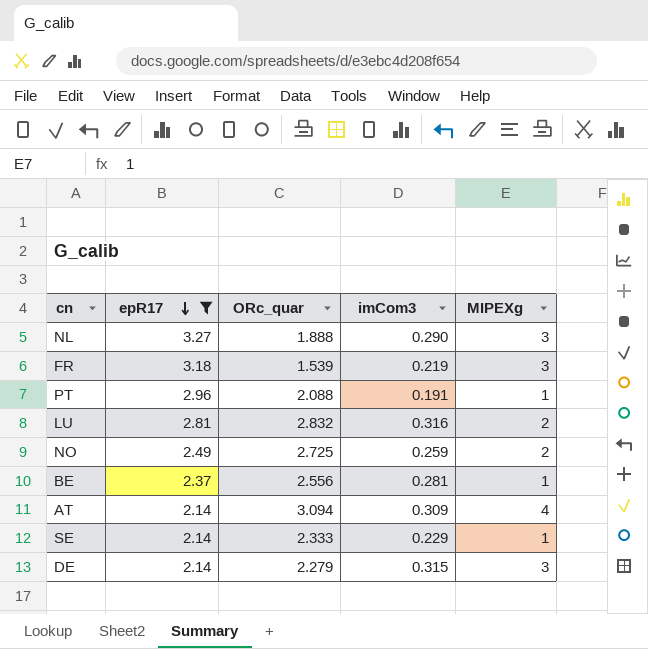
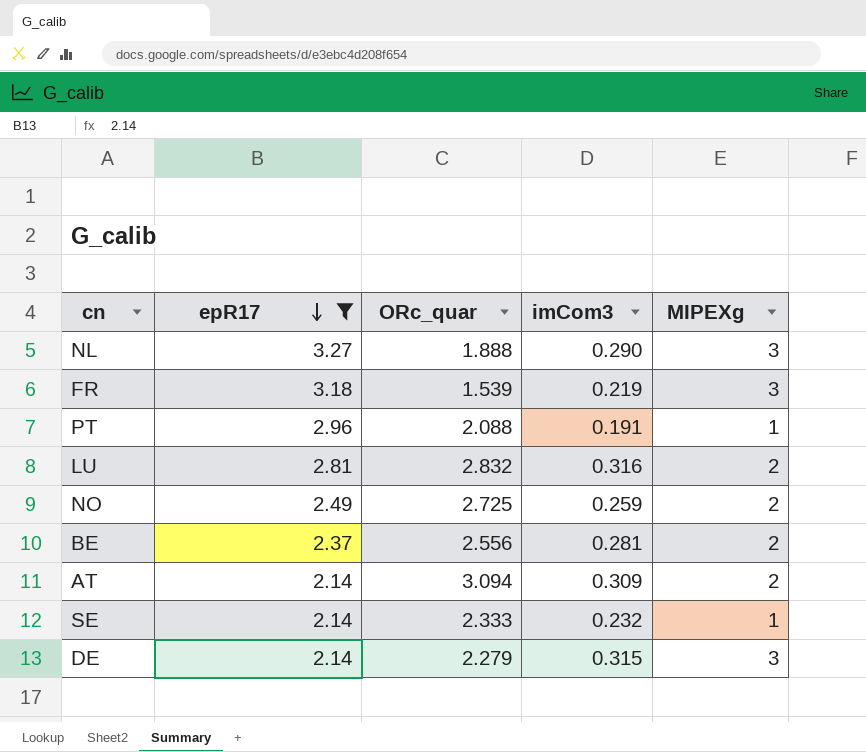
BE | MIPEXg: 1 -> 2
AT | MIPEXg: 4 -> 2
SE | imCom3: 0.229 -> 0.232

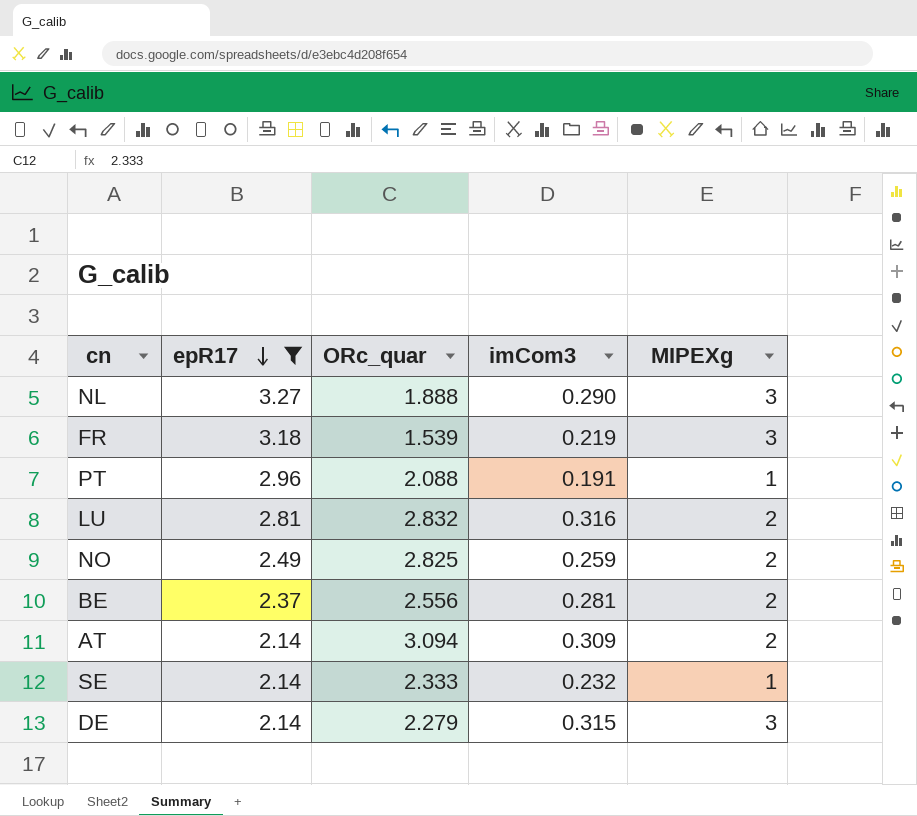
NO | ORc_quar: 2.725 -> 2.825

